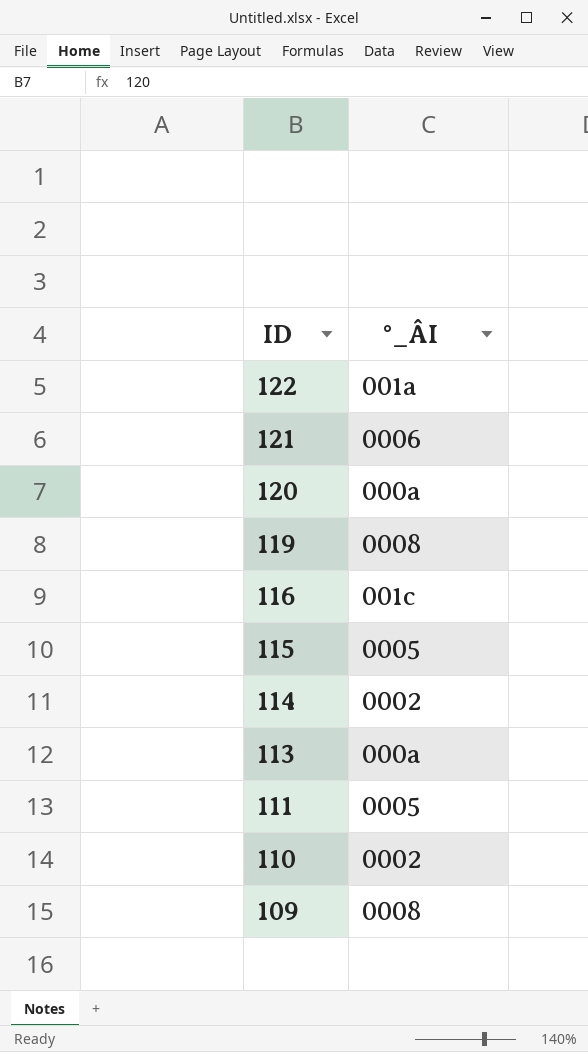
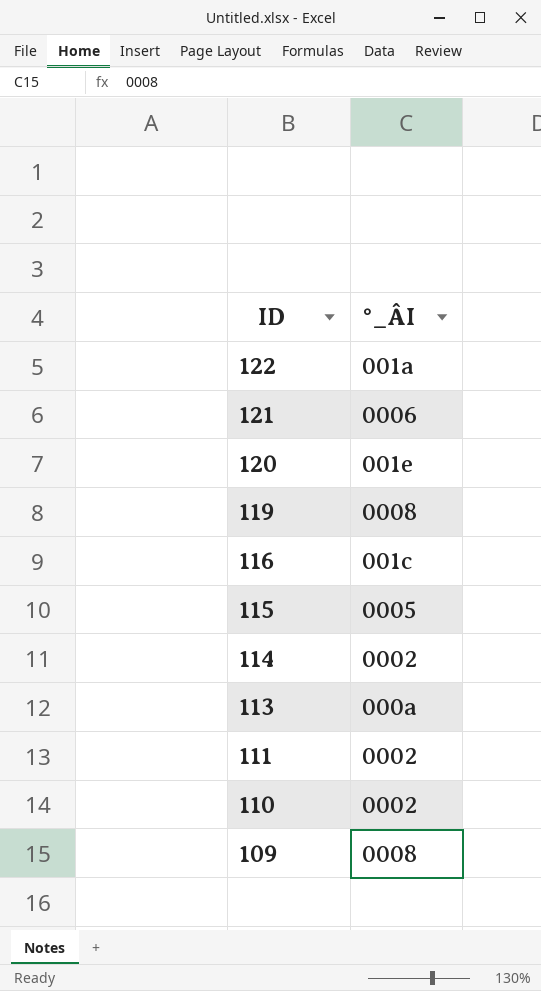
120 | °_ÂI: 000a -> 001e
111 | °_ÂI: 0005 -> 0002

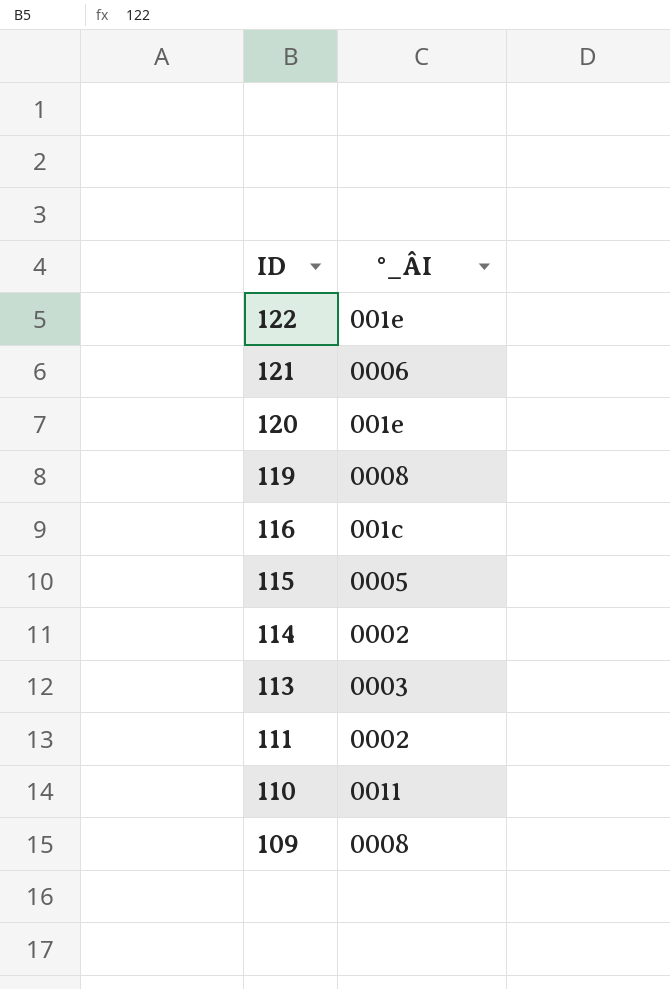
122 | °_ÂI: 001a -> 001e
113 | °_ÂI: 000a -> 0003
110 | °_ÂI: 0002 -> 0011

